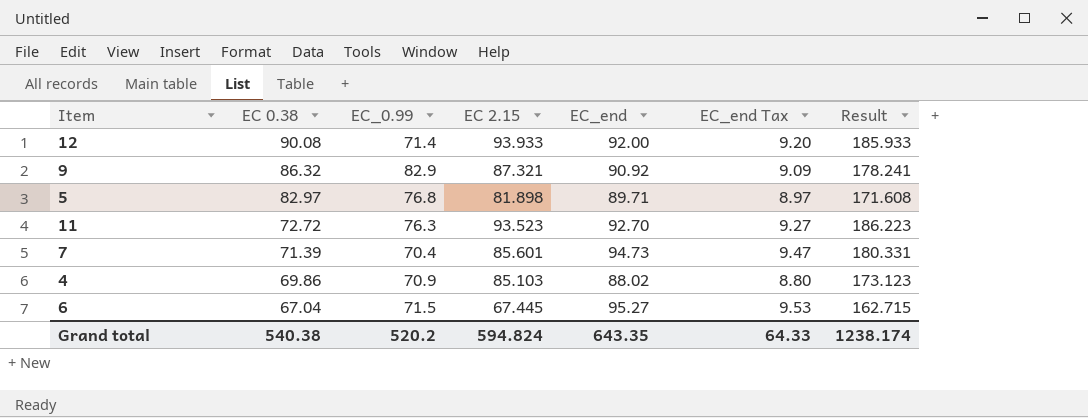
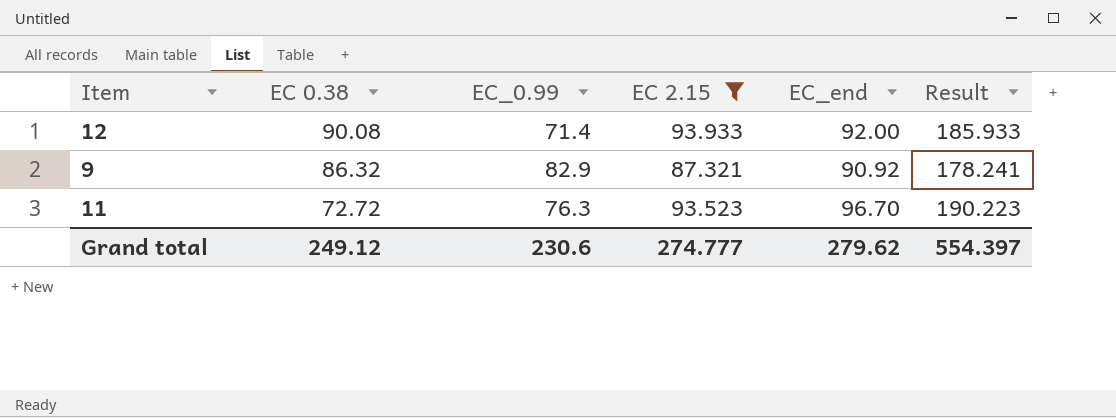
filter: none -> EC 2.15 >= 87.321
column EC_end Tax | formula: [EC_end] * 0.1 -> none
11 | EC_end: 92.70 -> 96.70
11 | Result: 186.223 -> 190.223
Grand total | EC 0.38: 540.38 -> 249.12
Grand total | EC_0.99: 520.2 -> 230.6
Grand total | EC 2.15: 594.824 -> 274.777
Grand total | EC_end: 643.35 -> 279.62
Grand total | Result: 1238.174 -> 554.397

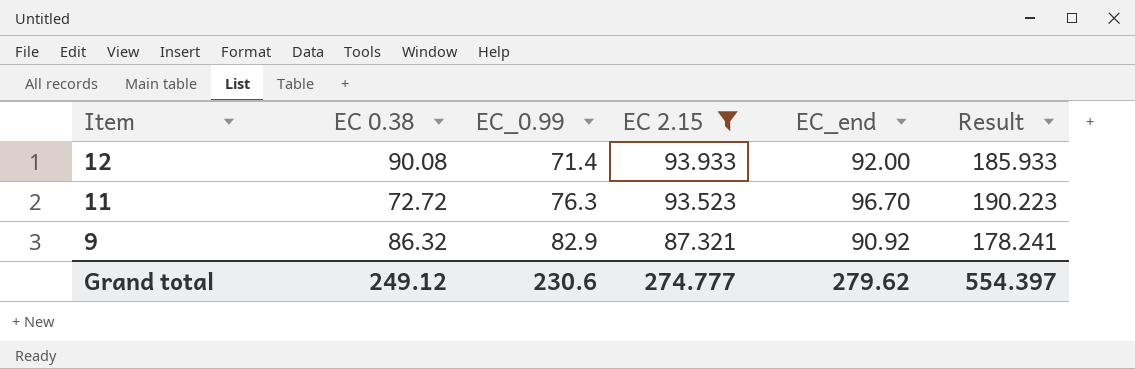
row order: EC 0.38 descending -> Item descending

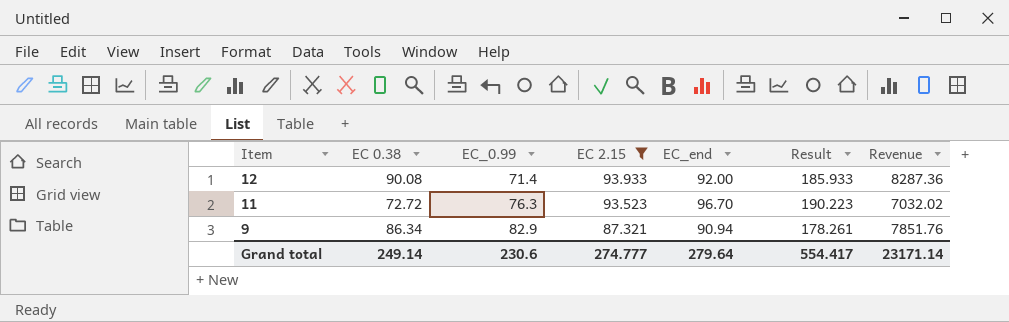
column Revenue | formula: none -> [EC 0.38] * [EC_end]
9 | EC 0.38: 86.32 -> 86.34
9 | EC_end: 90.92 -> 90.94
9 | Result: 178.241 -> 178.261
Grand total | EC 0.38: 249.12 -> 249.14
Grand total | EC_end: 279.62 -> 279.64
Grand total | Result: 554.397 -> 554.417

